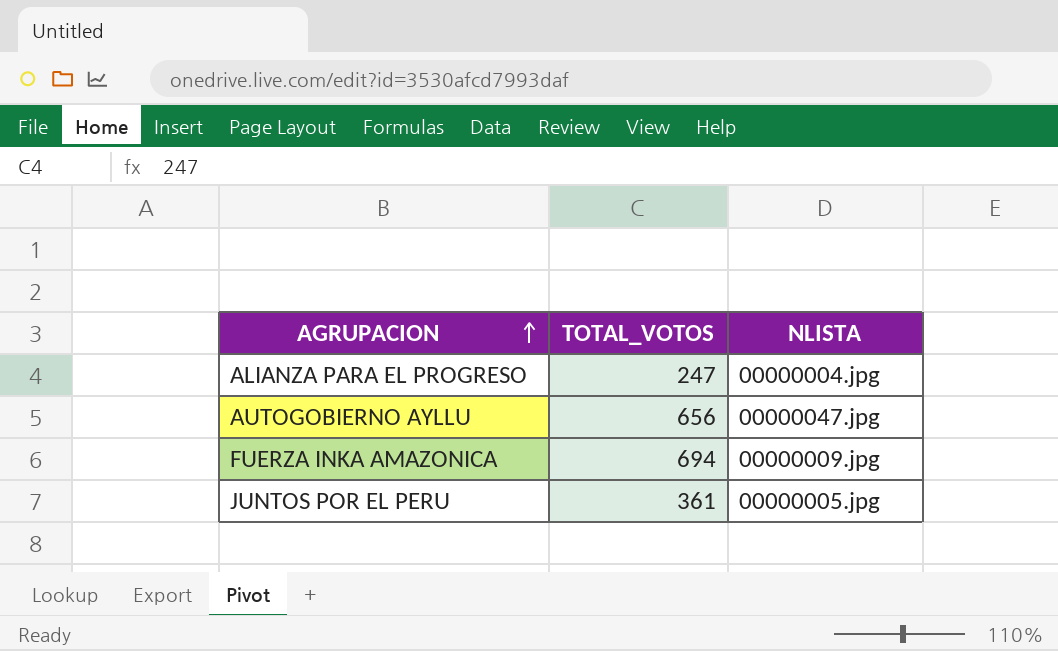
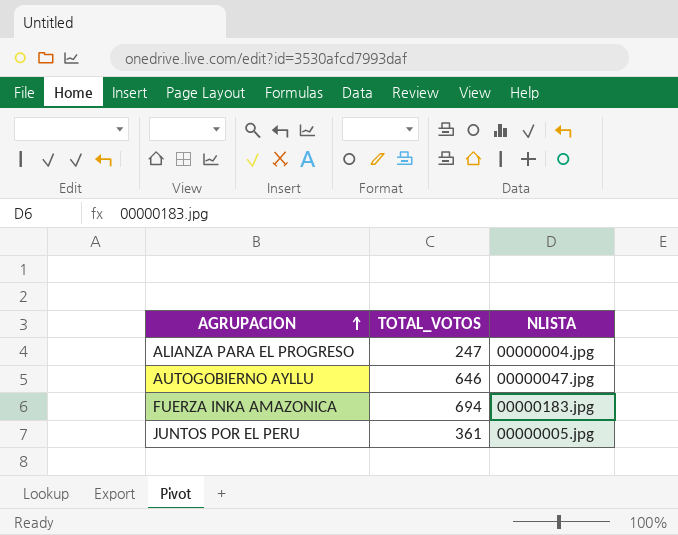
AUTOGOBIERNO AYLLU | TOTAL_VOTOS: 656 -> 646
FUERZA INKA AMAZONICA | NLISTA: 00000009.jpg -> 00000183.jpg

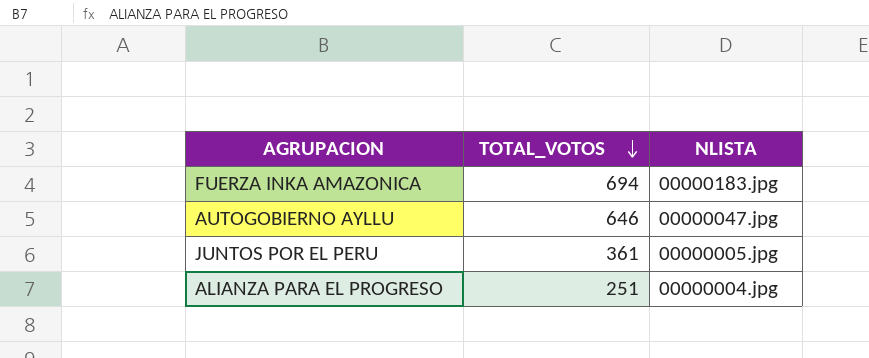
row order: AGRUPACION ascending -> TOTAL_VOTOS descending
ALIANZA PARA EL PROGRESO | TOTAL_VOTOS: 247 -> 251

